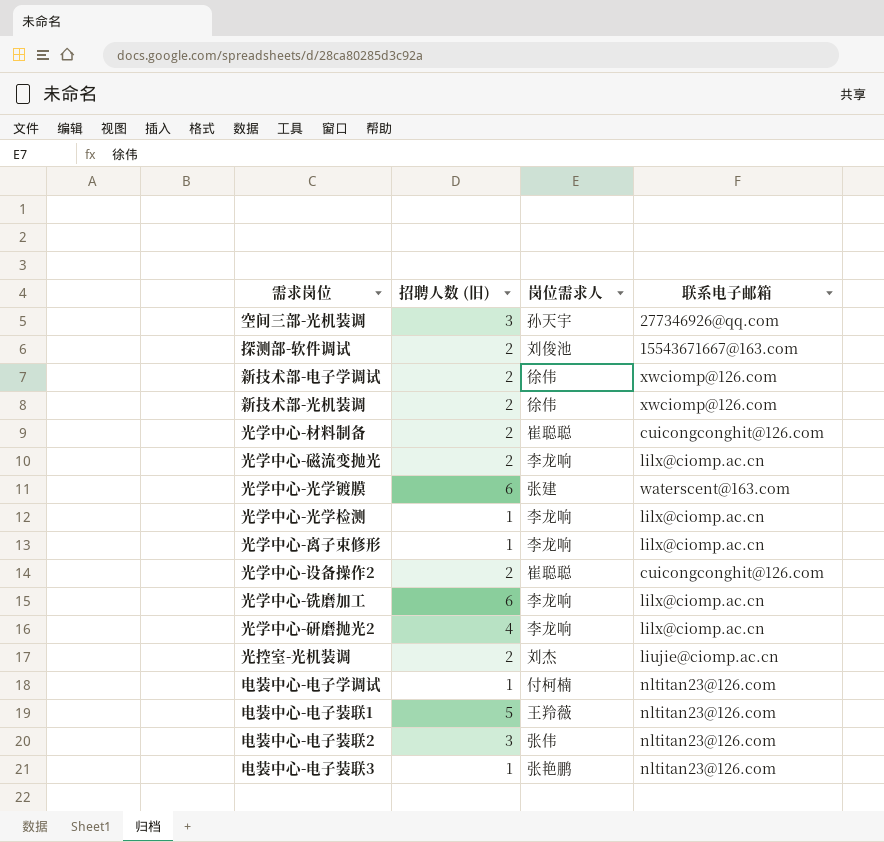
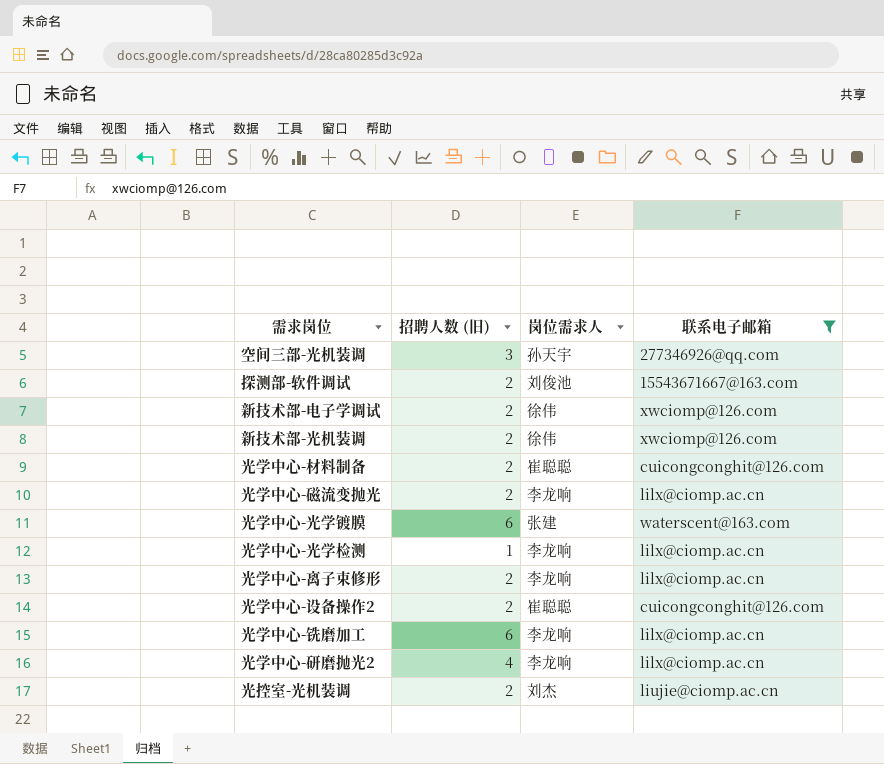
filter: none -> 联系电子邮箱 != nltitan23@126.com
光学中心-离子束修形 | 招聘人数 (旧): 1 -> 2

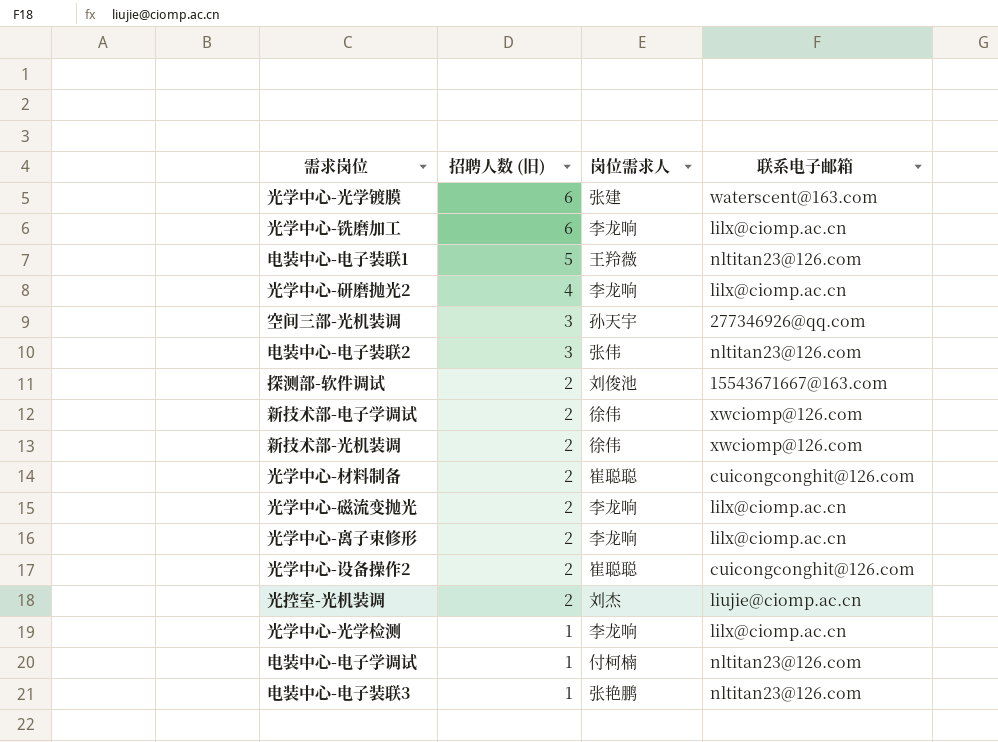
filter: 联系电子邮箱 != nltitan23@126.com -> none
row order: none -> 招聘人数 (旧) descending

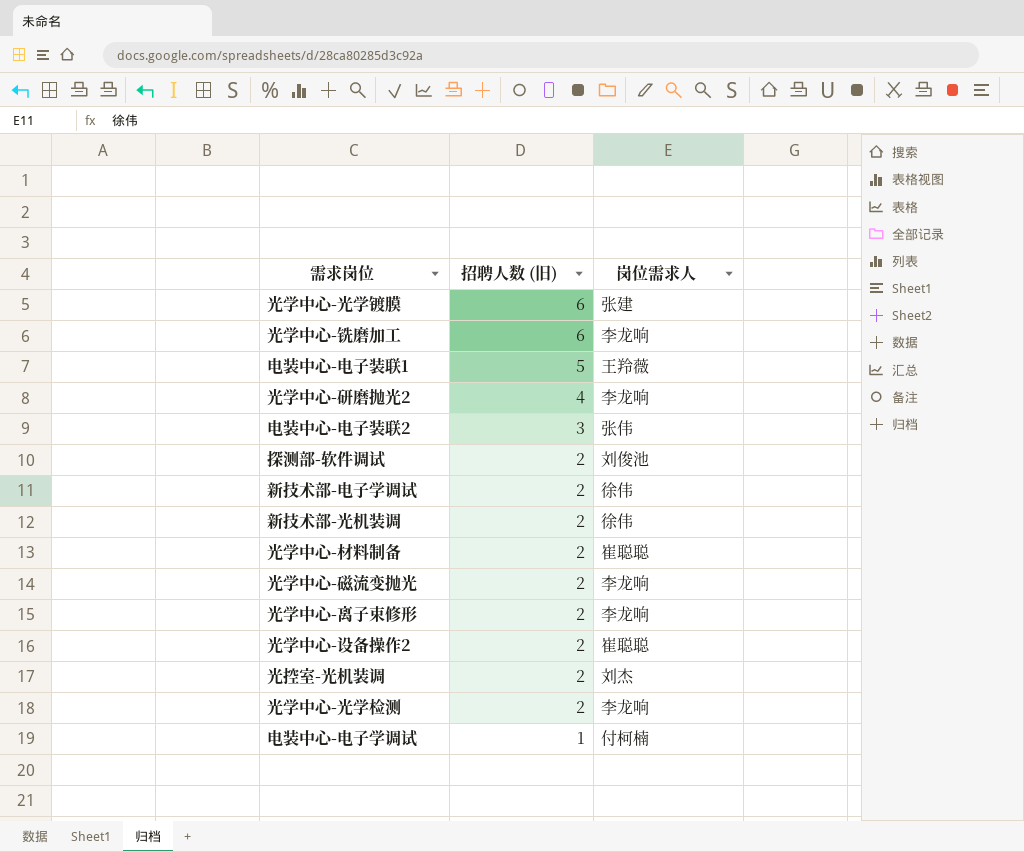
column 联系电子邮箱 | position: 4 -> none
row 空间三部-光机装调: 3 | 孙天宇 | 277346926@qq.com -> none
row 电装中心-电子装联3: 1 | 张艳鹏 | nltitan23@126.com -> none
光学中心-光学检测 | 招聘人数 (旧): 1 -> 2

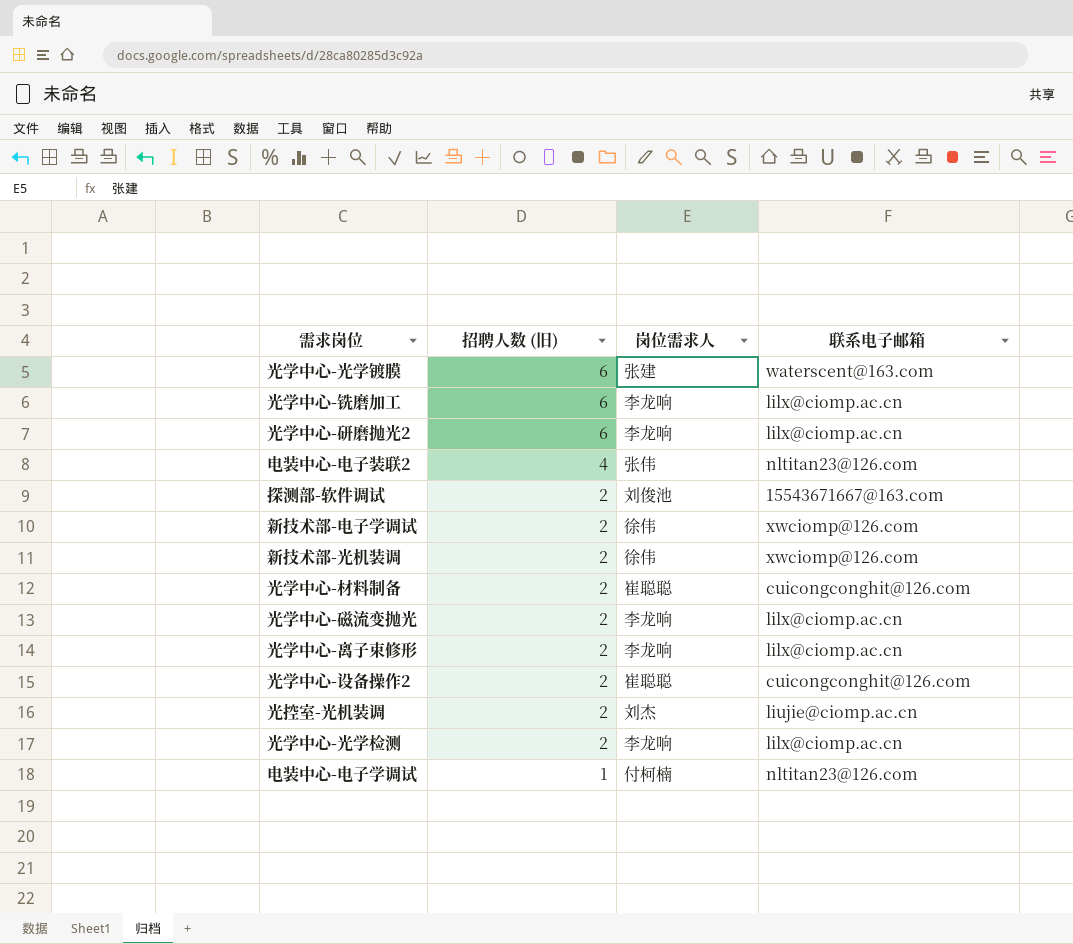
column 联系电子邮箱 | position: none -> 4
row 电装中心-电子装联1: 5 | 王羚薇 -> none
光学中心-研磨抛光2 | 招聘人数 (旧): 4 -> 6
电装中心-电子装联2 | 招聘人数 (旧): 3 -> 4

